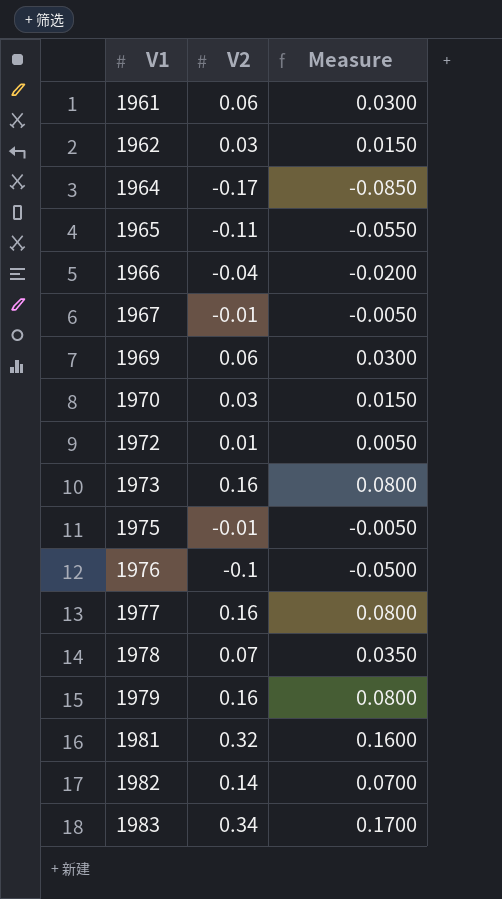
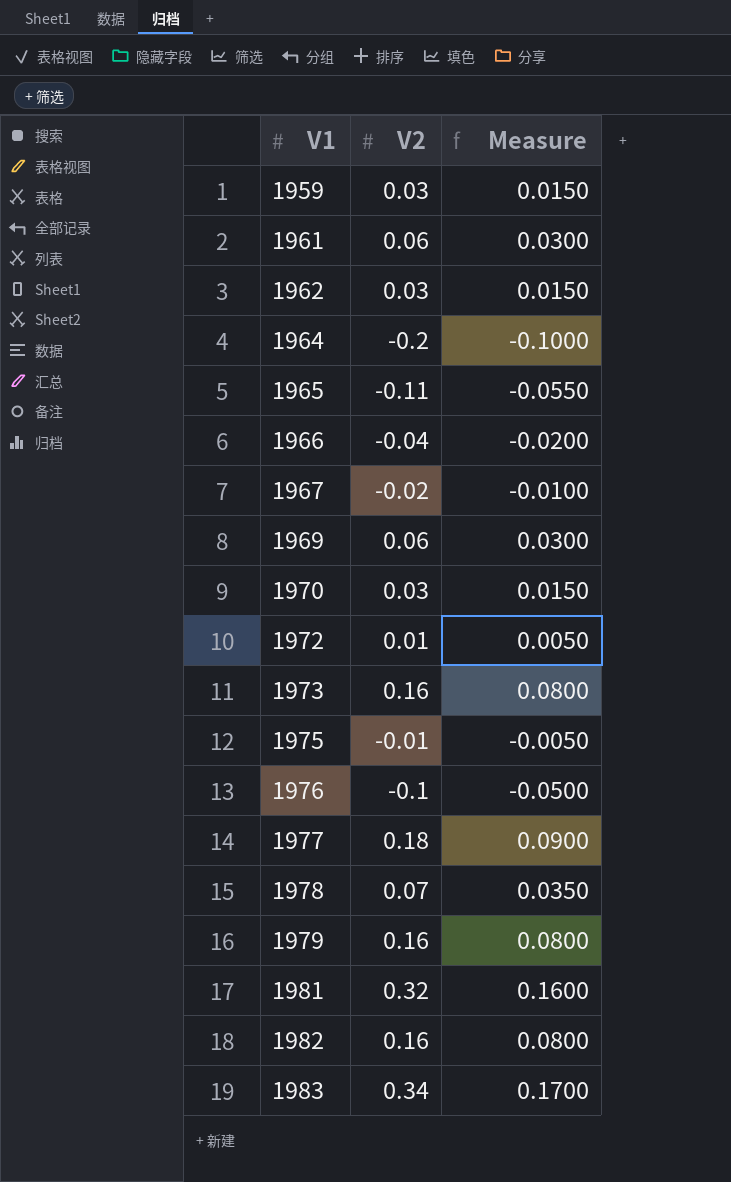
row 1959: none -> 0.03 | 0.0150
1964 | V2: -0.17 -> -0.2
1964 | Measure: -0.0850 -> -0.1000
1967 | V2: -0.01 -> -0.02
1967 | Measure: -0.0050 -> -0.0100
1977 | V2: 0.16 -> 0.18
1977 | Measure: 0.0800 -> 0.0900
1982 | V2: 0.14 -> 0.16
1982 | Measure: 0.0700 -> 0.0800

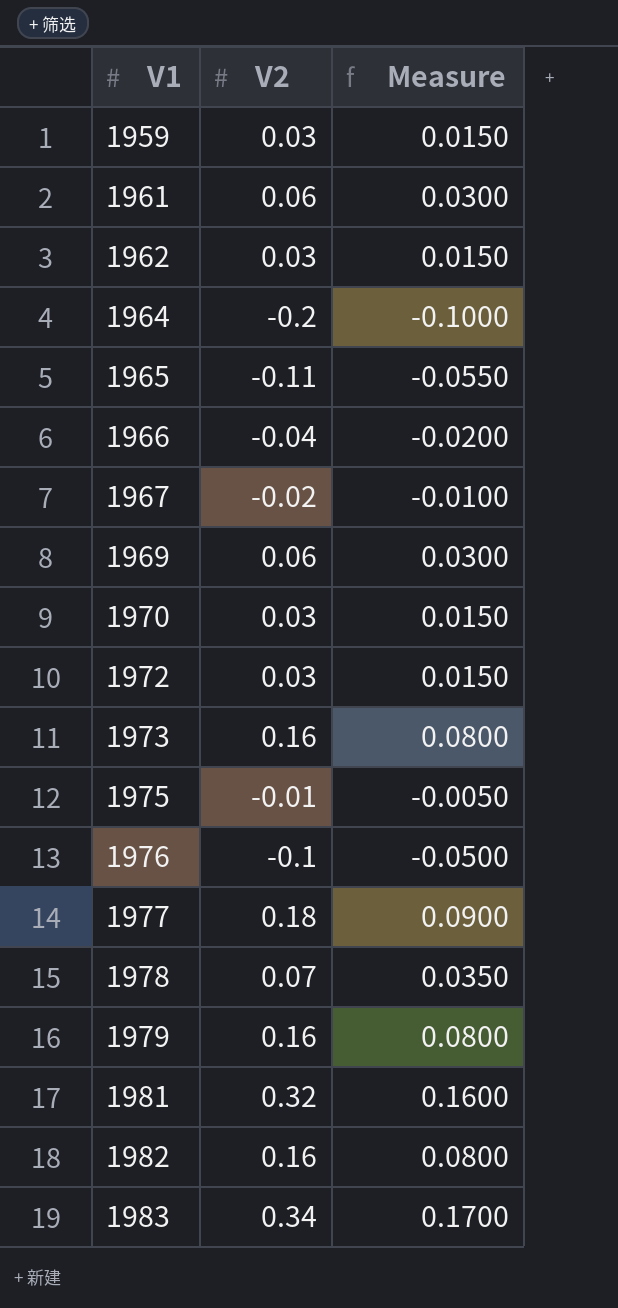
1972 | V2: 0.01 -> 0.03
1972 | Measure: 0.0050 -> 0.0150

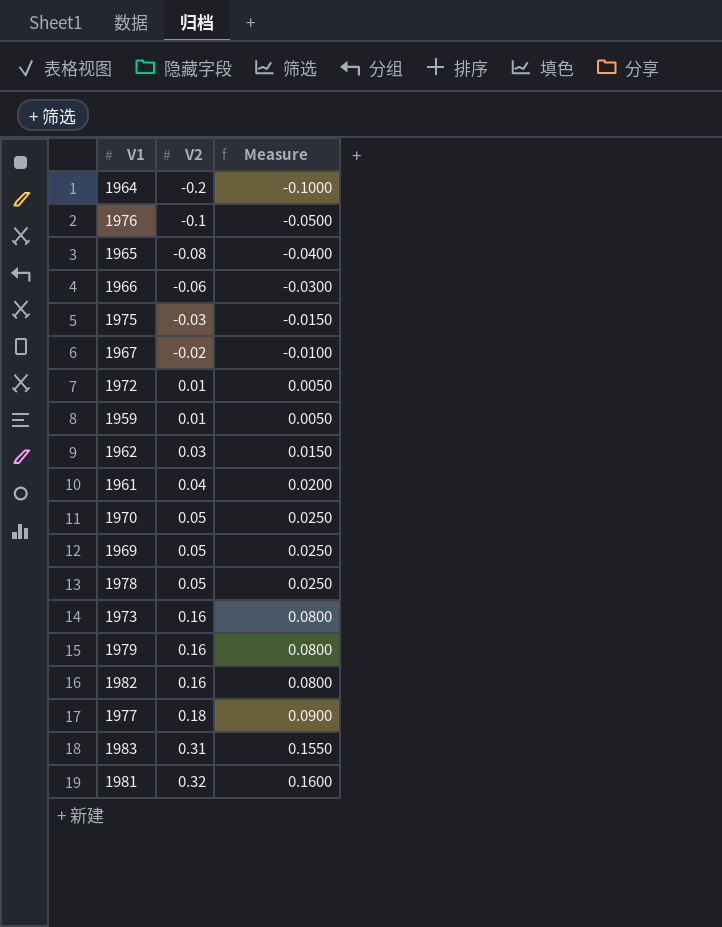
row order: V1 ascending -> V2 ascending
1965 | V2: -0.11 -> -0.08
1965 | Measure: -0.0550 -> -0.0400
1966 | V2: -0.04 -> -0.06
1966 | Measure: -0.0200 -> -0.0300
1975 | V2: -0.01 -> -0.03
1975 | Measure: -0.0050 -> -0.0150
1972 | V2: 0.03 -> 0.01
1972 | Measure: 0.0150 -> 0.0050
1959 | V2: 0.03 -> 0.01
1959 | Measure: 0.0150 -> 0.0050
1961 | V2: 0.06 -> 0.04
1961 | Measure: 0.0300 -> 0.0200
1970 | V2: 0.03 -> 0.05
1970 | Measure: 0.0150 -> 0.0250
1969 | V2: 0.06 -> 0.05
1969 | Measure: 0.0300 -> 0.0250
1978 | V2: 0.07 -> 0.05
1978 | Measure: 0.0350 -> 0.0250
1983 | V2: 0.34 -> 0.31
1983 | Measure: 0.1700 -> 0.1550

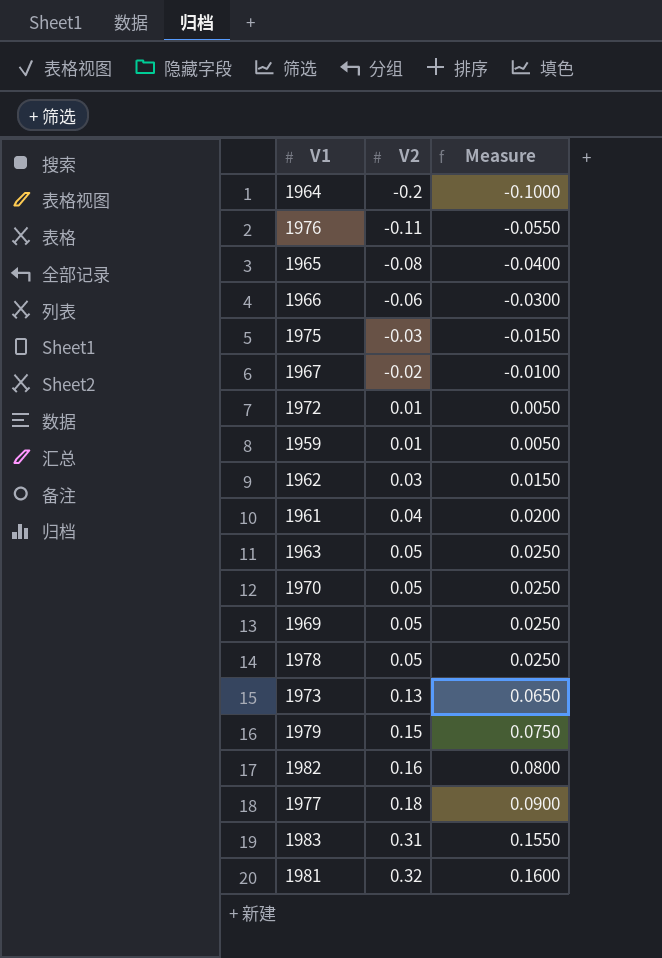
1976 | V2: -0.1 -> -0.11
1976 | Measure: -0.0500 -> -0.0550
row 1963: none -> 0.05 | 0.0250
1973 | V2: 0.16 -> 0.13
1973 | Measure: 0.0800 -> 0.0650
1979 | V2: 0.16 -> 0.15
1979 | Measure: 0.0800 -> 0.0750

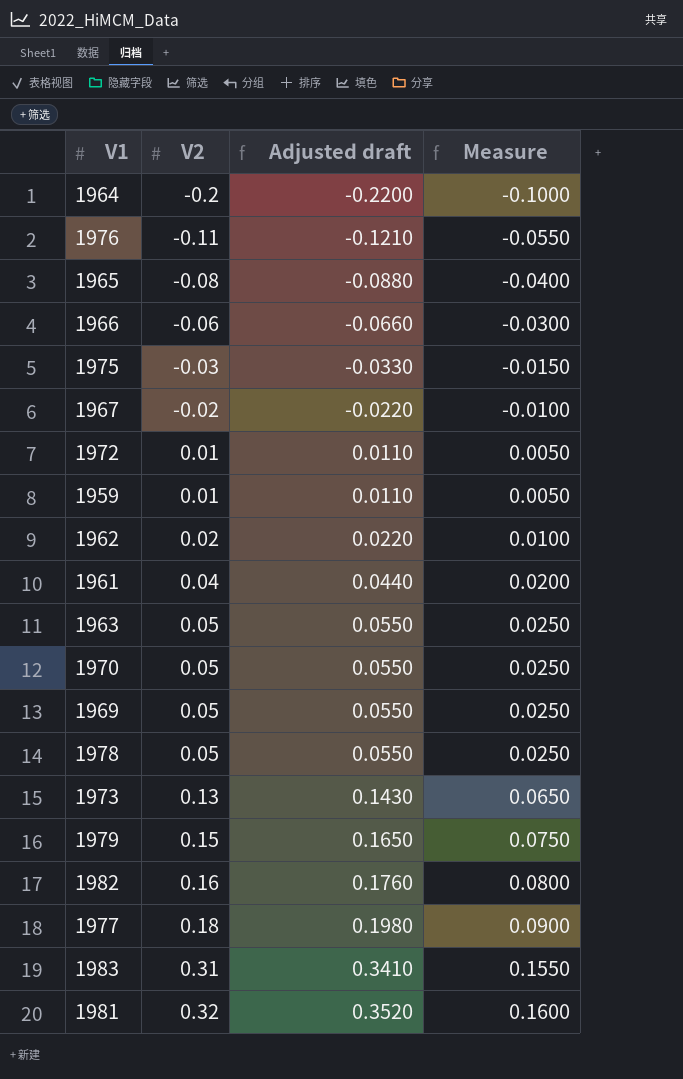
column Adjusted draft | formula: none -> [V2] * 1.1
1962 | V2: 0.03 -> 0.02
1962 | Measure: 0.0150 -> 0.0100

